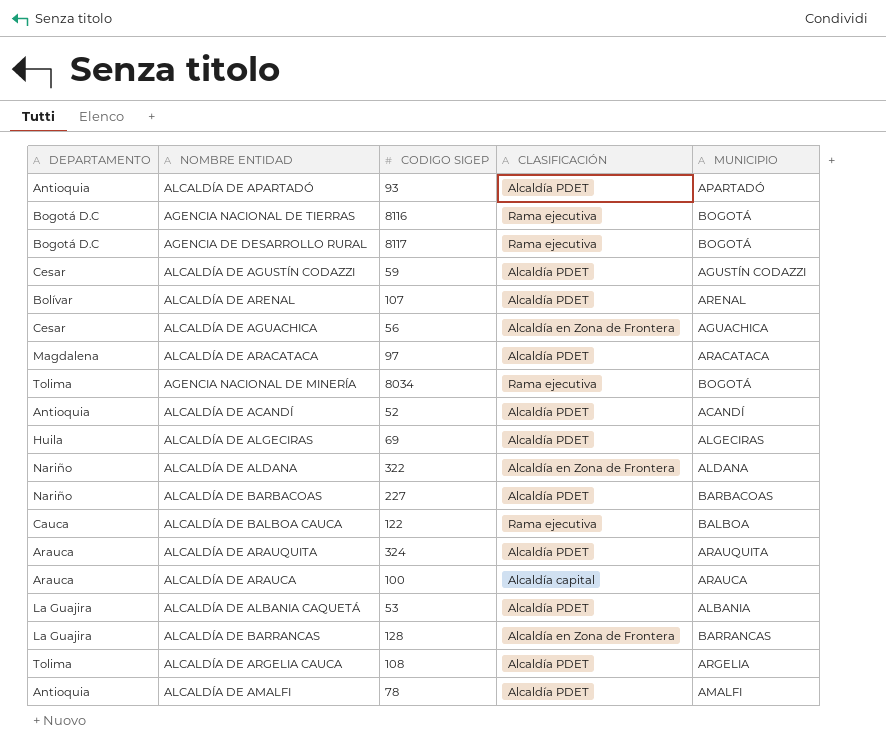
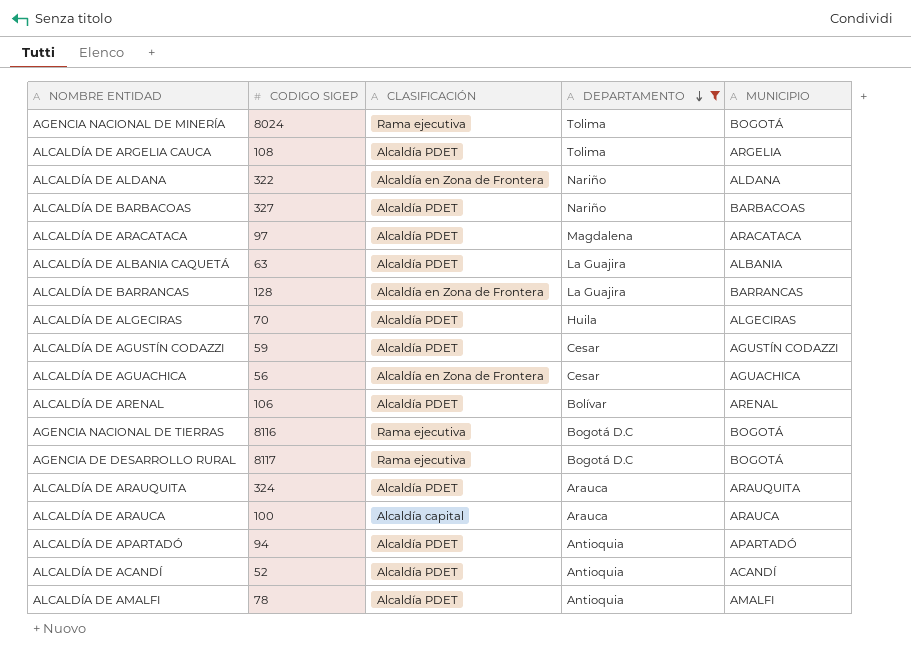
filter: none -> DEPARTAMENTO != Cauca
row order: none -> DEPARTAMENTO descending
column DEPARTAMENTO | position: 1 -> 4
AGENCIA NACIONAL DE MINERÍA | CODIGO SIGEP: 8034 -> 8024
ALCALDÍA DE BARBACOAS | CODIGO SIGEP: 227 -> 327
ALCALDÍA DE ALBANIA CAQUETÁ | CODIGO SIGEP: 53 -> 63
ALCALDÍA DE ALGECIRAS | CODIGO SIGEP: 69 -> 70
ALCALDÍA DE ARENAL | CODIGO SIGEP: 107 -> 106
ALCALDÍA DE APARTADÓ | CODIGO SIGEP: 93 -> 94

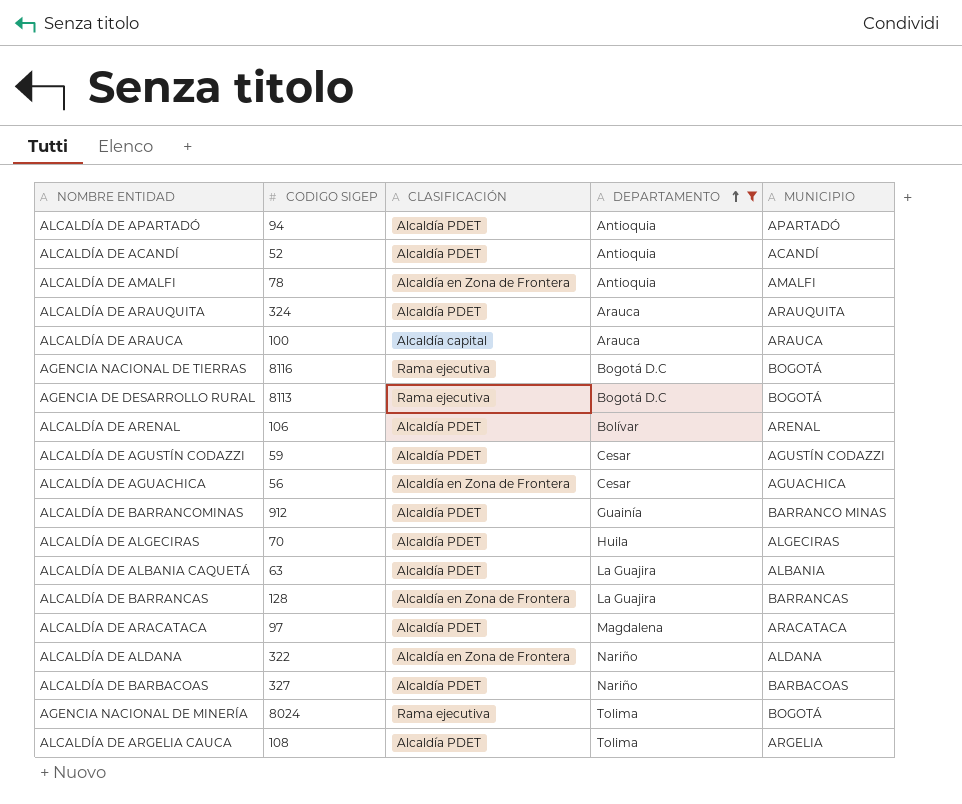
row order: DEPARTAMENTO descending -> DEPARTAMENTO ascending
ALCALDÍA DE AMALFI | CLASIFICACIÓN: Alcaldía PDET -> Alcaldía en Zona de Frontera
AGENCIA DE DESARROLLO RURAL | CODIGO SIGEP: 8117 -> 8113
row ALCALDÍA DE BARRANCOMINAS: none -> 912 | Alcaldía PDET | Guainía | BARRANCO MINAS

